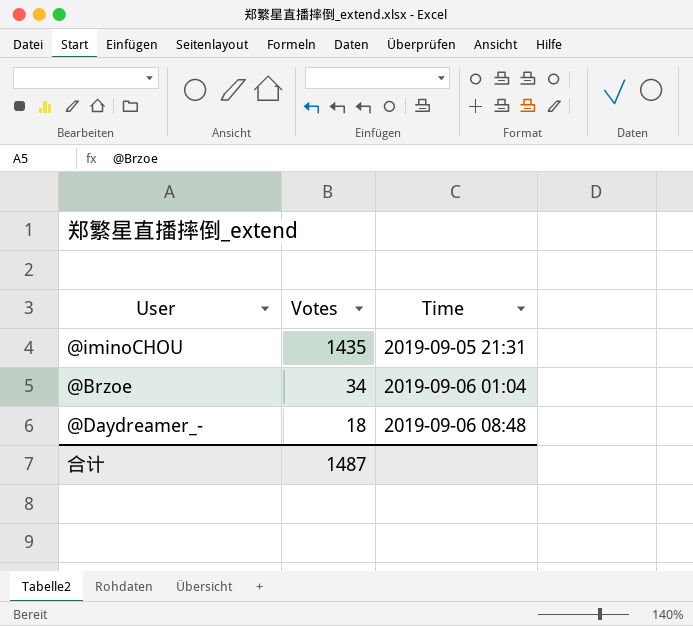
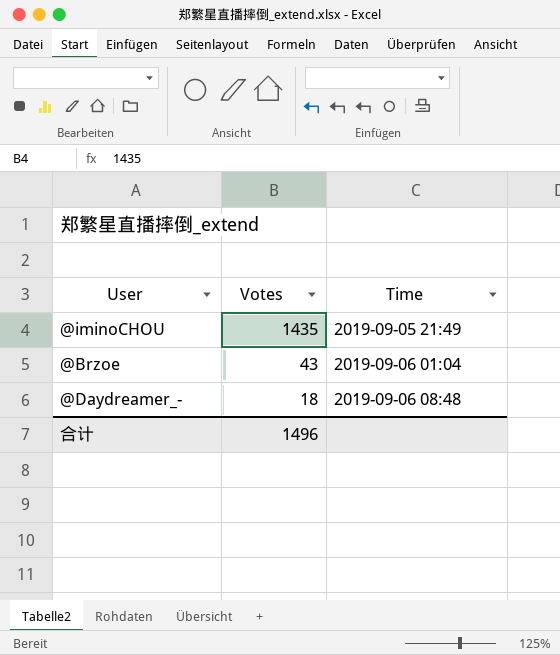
@iminoCHOU | Time: 2019-09-05 21:31 -> 2019-09-05 21:49
@Brzoe | Votes: 34 -> 43
合计 | Votes: 1487 -> 1496

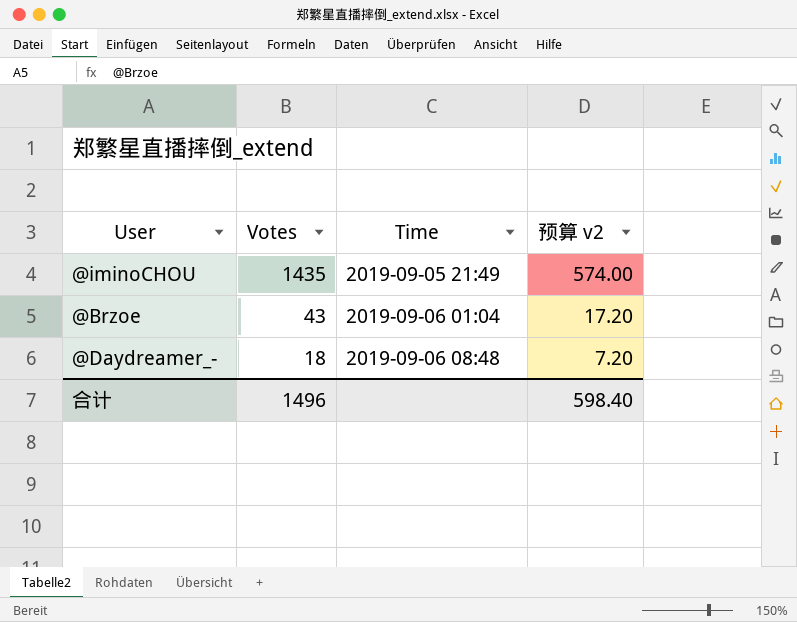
column 预算 v2 | formula: none -> [Votes] * 0.4

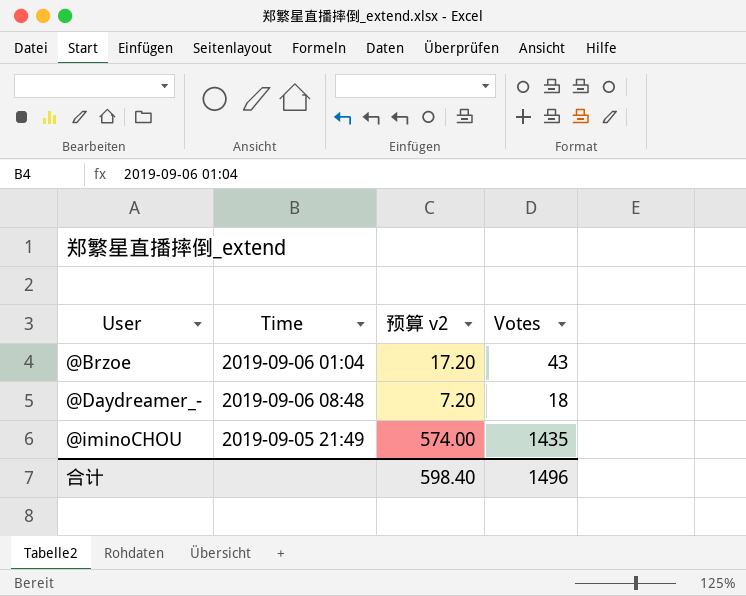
row order: Votes descending -> User ascending
column Votes | position: 2 -> 4

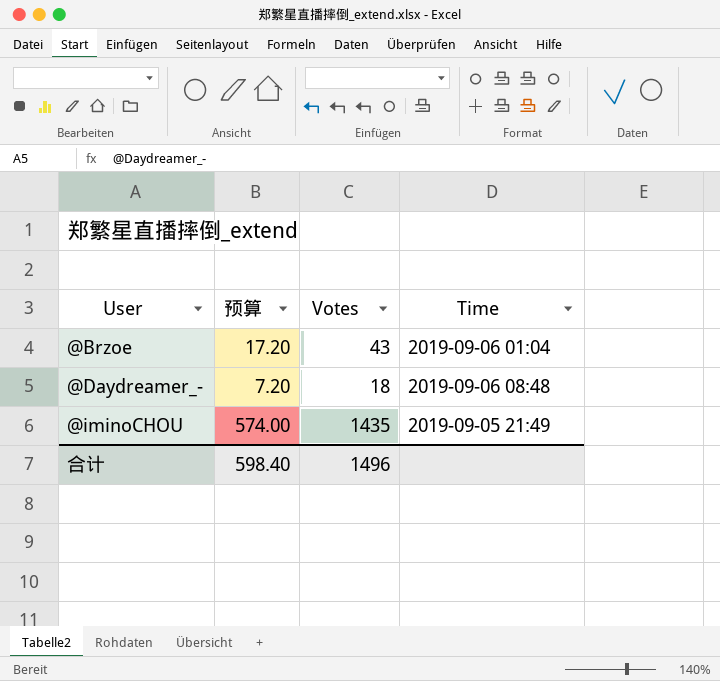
column name: 预算 v2 -> 预算
column Time | position: 2 -> 4

